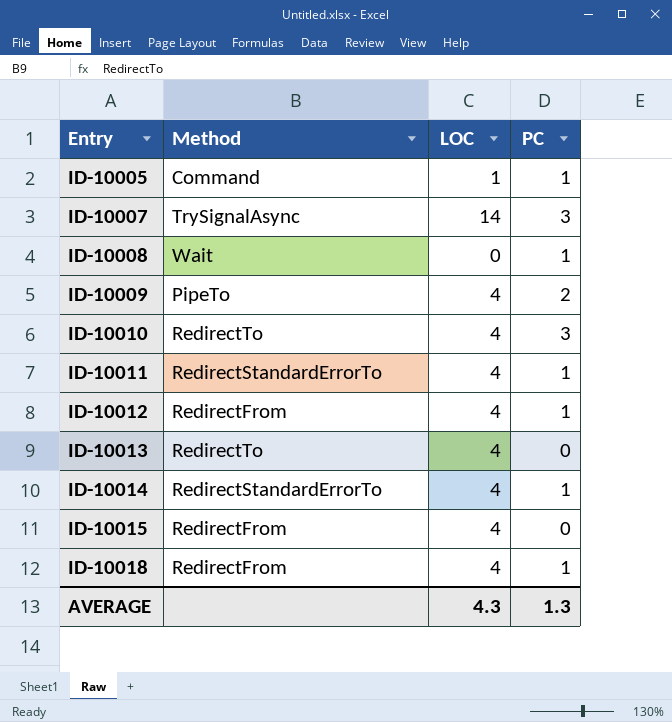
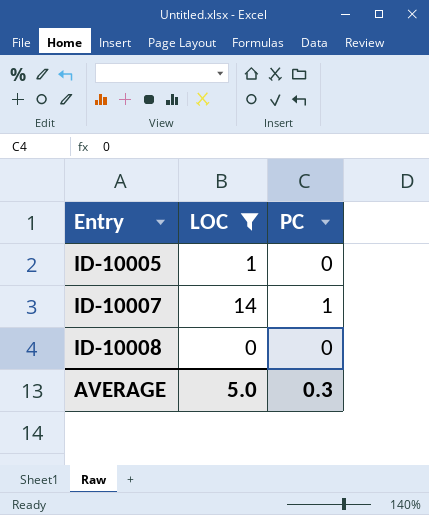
filter: none -> LOC != 4
column Method | position: 2 -> none
ID-10005 | PC: 1 -> 0
ID-10007 | PC: 3 -> 1
ID-10008 | PC: 1 -> 0
AVERAGE | LOC: 4.3 -> 5.0
AVERAGE | PC: 1.3 -> 0.3

